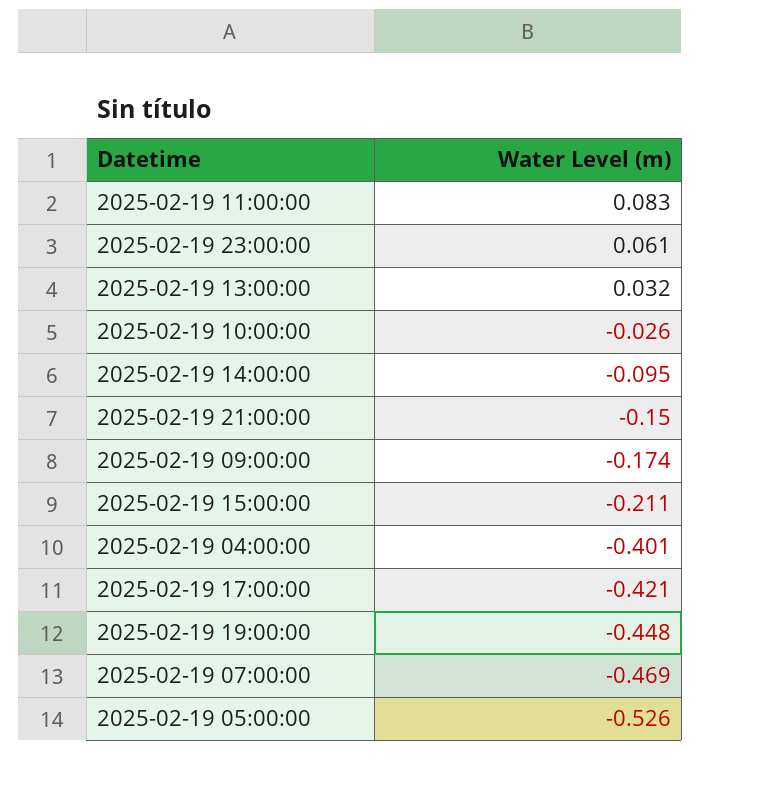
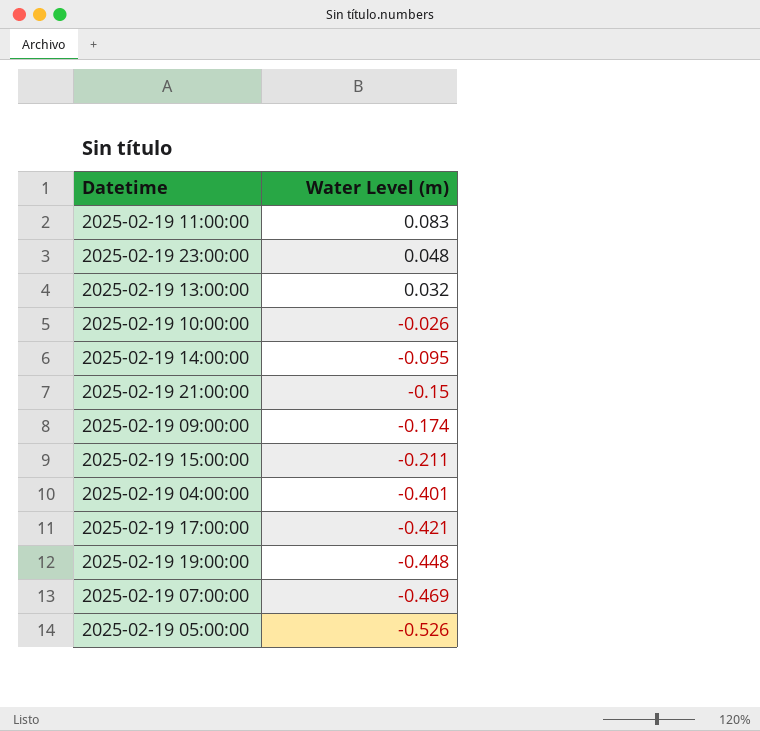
2025-02-19 23:00:00 | Water Level (m): 0.061 -> 0.048

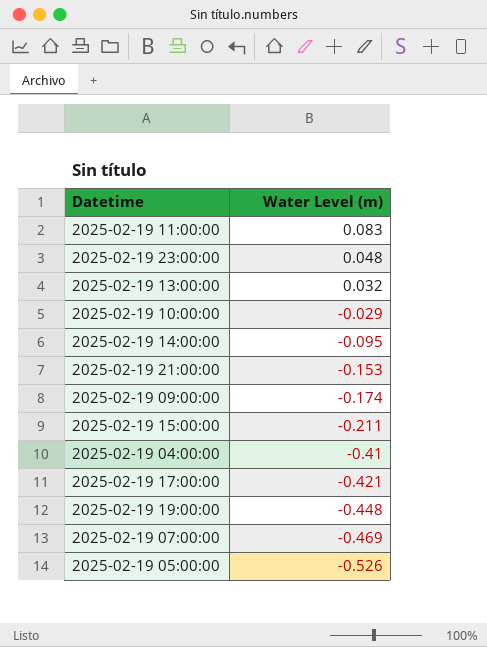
2025-02-19 10:00:00 | Water Level (m): -0.026 -> -0.029
2025-02-19 21:00:00 | Water Level (m): -0.15 -> -0.153
2025-02-19 04:00:00 | Water Level (m): -0.401 -> -0.41

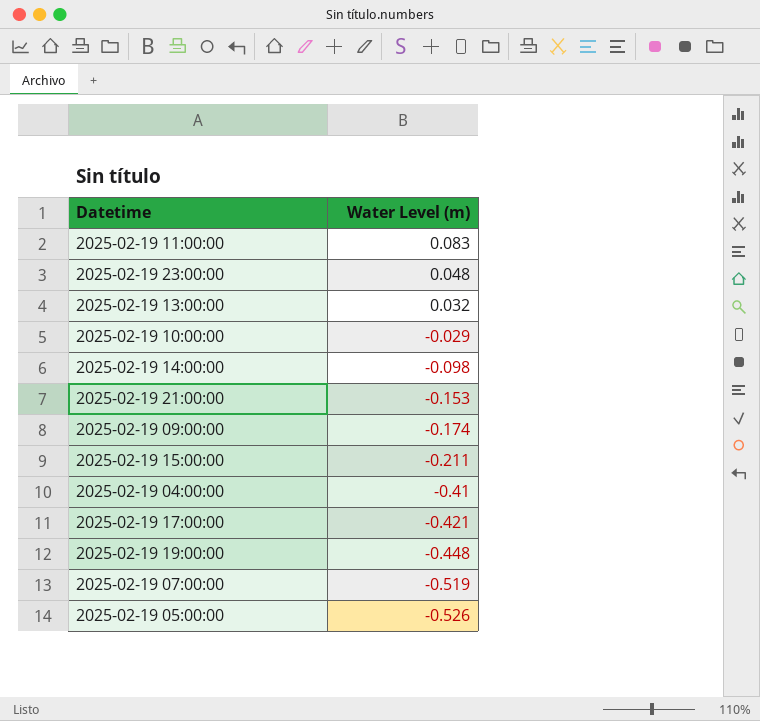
2025-02-19 14:00:00 | Water Level (m): -0.095 -> -0.098
2025-02-19 07:00:00 | Water Level (m): -0.469 -> -0.519

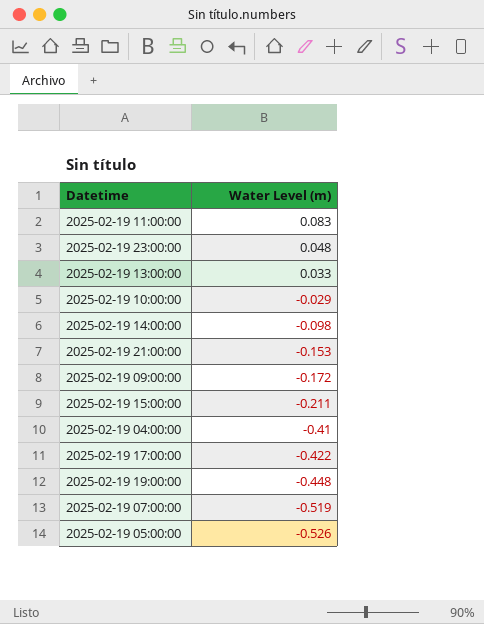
2025-02-19 13:00:00 | Water Level (m): 0.032 -> 0.033
2025-02-19 09:00:00 | Water Level (m): -0.174 -> -0.172
2025-02-19 17:00:00 | Water Level (m): -0.421 -> -0.422

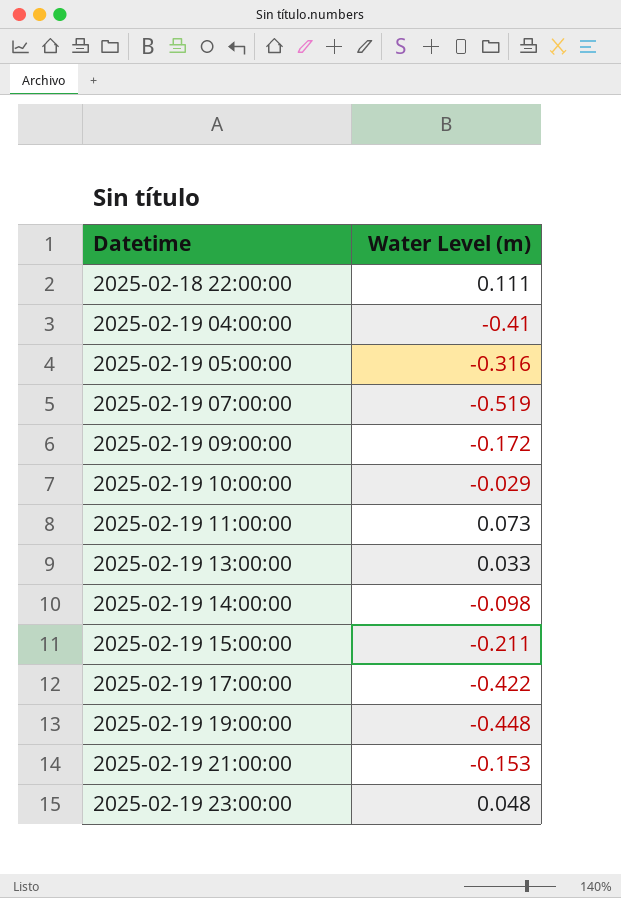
row order: Water Level (m) descending -> Datetime ascending
row 2025-02-18 22:00:00: none -> 0.111
2025-02-19 05:00:00 | Water Level (m): -0.526 -> -0.316
2025-02-19 11:00:00 | Water Level (m): 0.083 -> 0.073

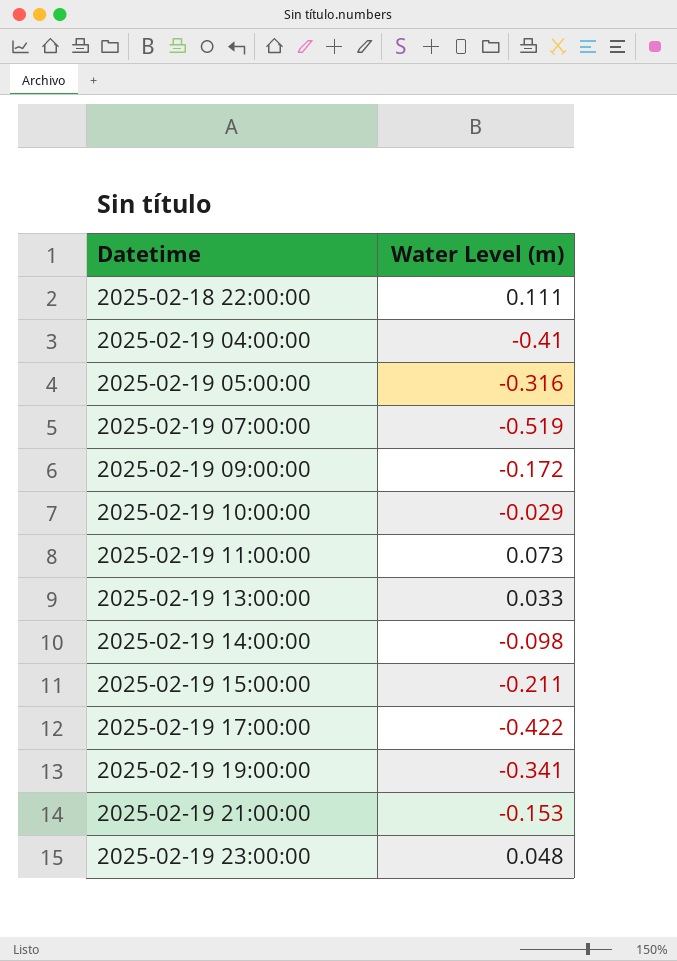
2025-02-19 19:00:00 | Water Level (m): -0.448 -> -0.341

